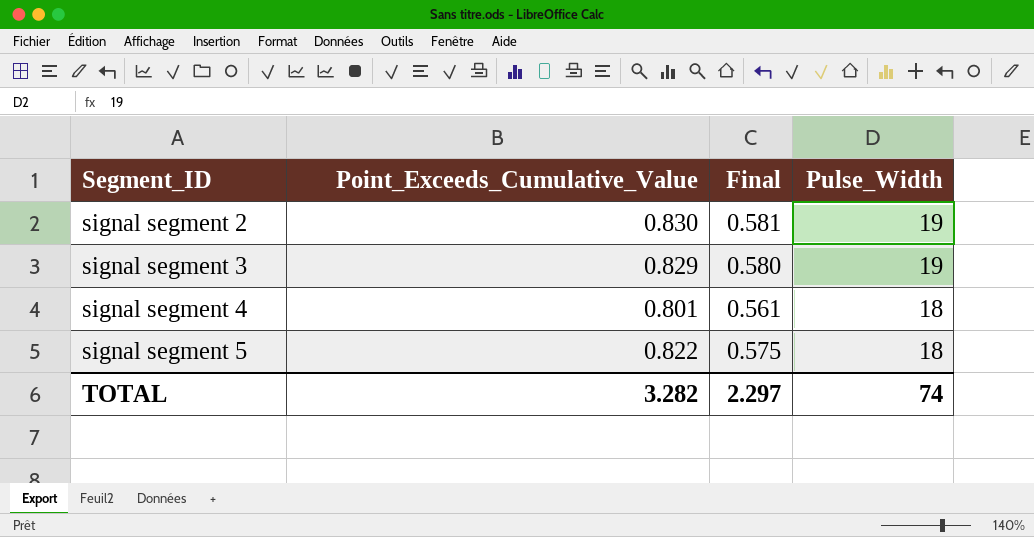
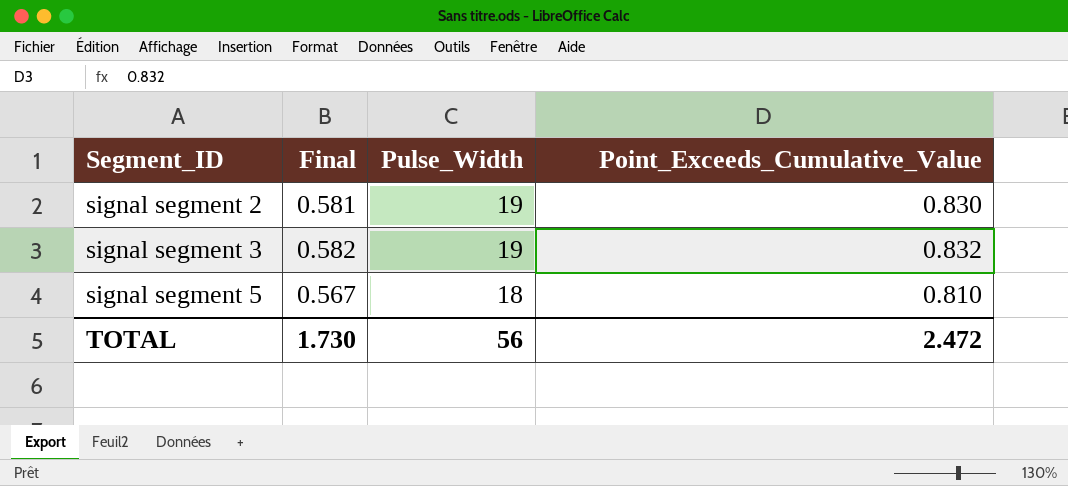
column Point_Exceeds_Cumulative_Value | position: 2 -> 4
row signal segment 4: 0.801 | 0.561 | 18 -> none
signal segment 3 | Final: 0.580 -> 0.582
signal segment 3 | Point_Exceeds_Cumulative_Value: 0.829 -> 0.832
signal segment 5 | Final: 0.575 -> 0.567
signal segment 5 | Point_Exceeds_Cumulative_Value: 0.822 -> 0.810
TOTAL | Final: 2.297 -> 1.730
TOTAL | Pulse_Width: 74 -> 56
TOTAL | Point_Exceeds_Cumulative_Value: 3.282 -> 2.472

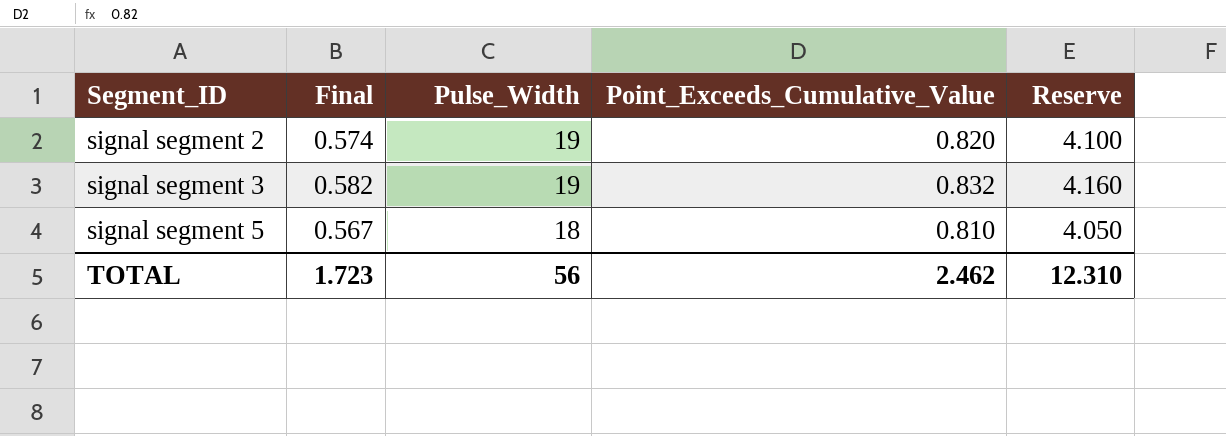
column Reserve | formula: none -> [Point_Exceeds_Cumulative_Value] * 5
signal segment 2 | Final: 0.581 -> 0.574
signal segment 2 | Point_Exceeds_Cumulative_Value: 0.830 -> 0.820
TOTAL | Final: 1.730 -> 1.723
TOTAL | Point_Exceeds_Cumulative_Value: 2.472 -> 2.462

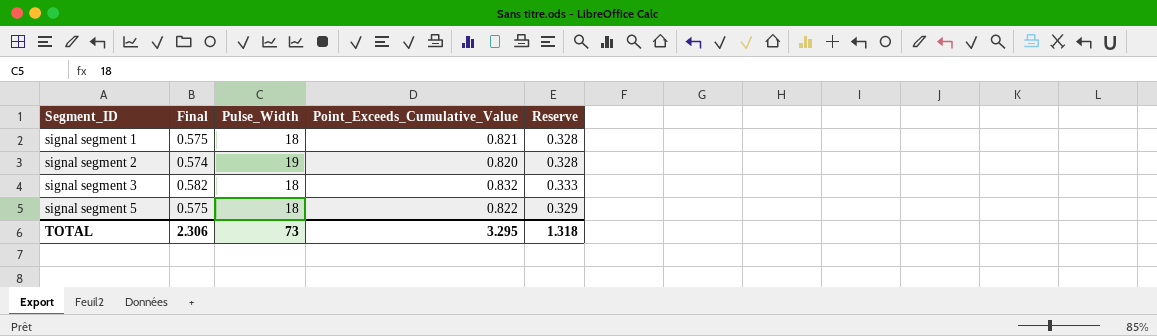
column Reserve | formula: [Point_Exceeds_Cumulative_Value] * 5 -> [Point_Exceeds_Cumulative_Value] * 0.4
row signal segment 1: none -> 0.575 | 18 | 0.821 | 0.328
signal segment 3 | Pulse_Width: 19 -> 18
signal segment 5 | Final: 0.567 -> 0.575
signal segment 5 | Point_Exceeds_Cumulative_Value: 0.810 -> 0.822
TOTAL | Final: 1.723 -> 2.306
TOTAL | Pulse_Width: 56 -> 73
TOTAL | Point_Exceeds_Cumulative_Value: 2.462 -> 3.295
TOTAL | Reserve: 12.310 -> 1.318

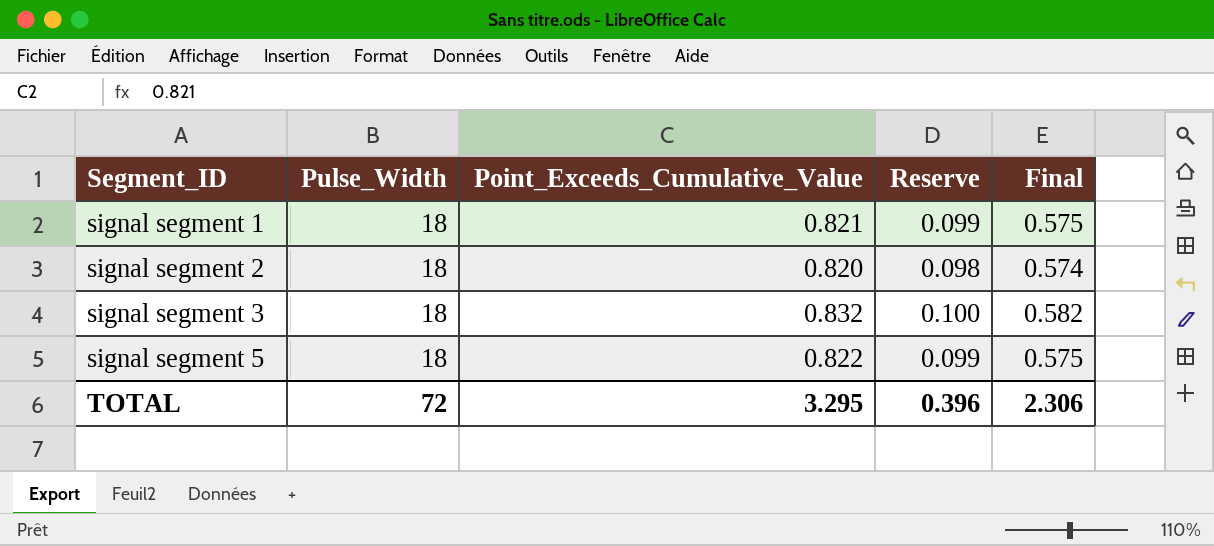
column Reserve | formula: [Point_Exceeds_Cumulative_Value] * 0.4 -> [Point_Exceeds_Cumulative_Value] * 0.12
column Final | position: 2 -> 5
signal segment 2 | Pulse_Width: 19 -> 18
TOTAL | Pulse_Width: 73 -> 72
TOTAL | Reserve: 1.318 -> 0.396

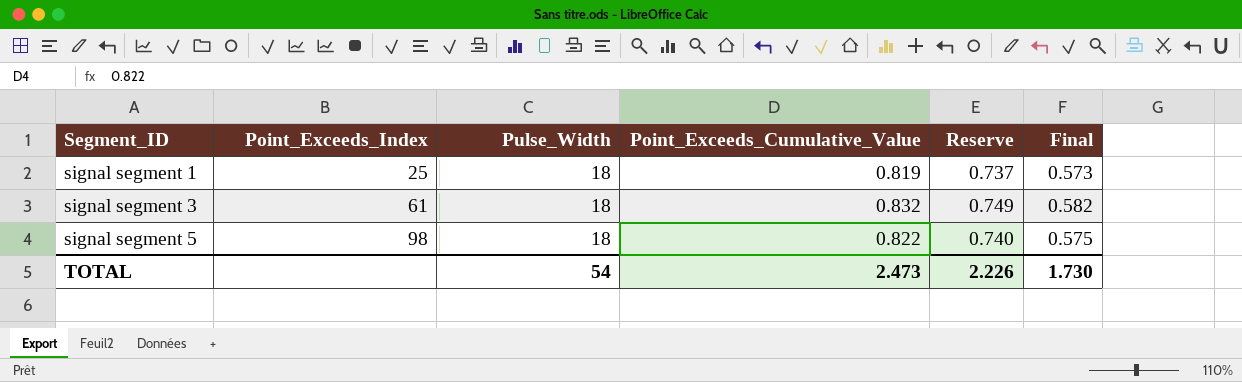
column Point_Exceeds_Index | position: none -> 2
column Reserve | formula: [Point_Exceeds_Cumulative_Value] * 0.12 -> [Point_Exceeds_Cumulative_Value] * 0.9
row signal segment 2: 18 | 0.820 | 0.098 | 0.574 -> none
signal segment 1 | Point_Exceeds_Cumulative_Value: 0.821 -> 0.819
signal segment 1 | Final: 0.575 -> 0.573
TOTAL | Pulse_Width: 72 -> 54
TOTAL | Point_Exceeds_Cumulative_Value: 3.295 -> 2.473
TOTAL | Reserve: 0.396 -> 2.226
TOTAL | Final: 2.306 -> 1.730

